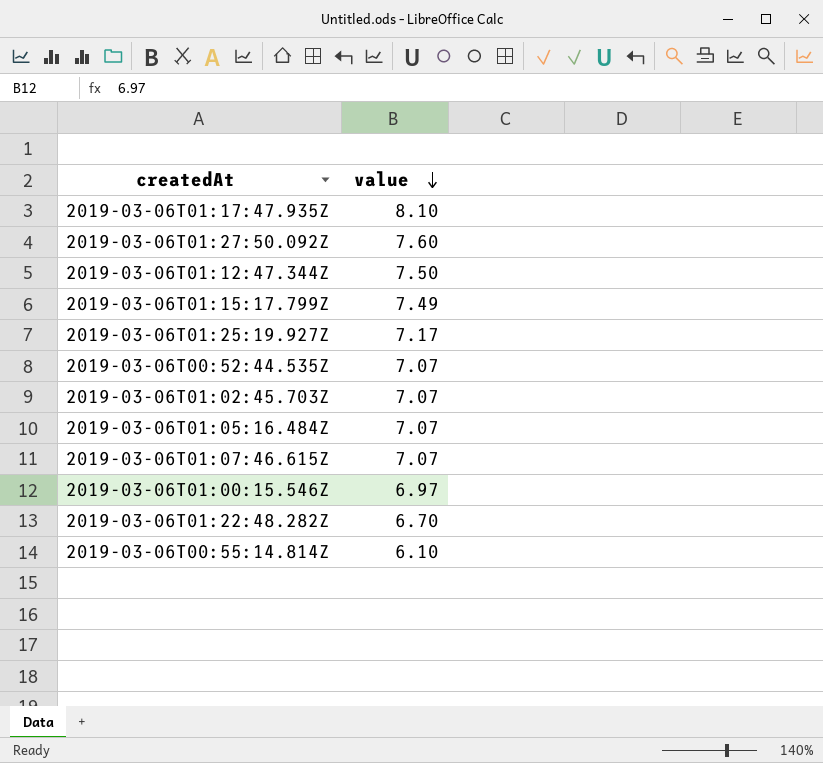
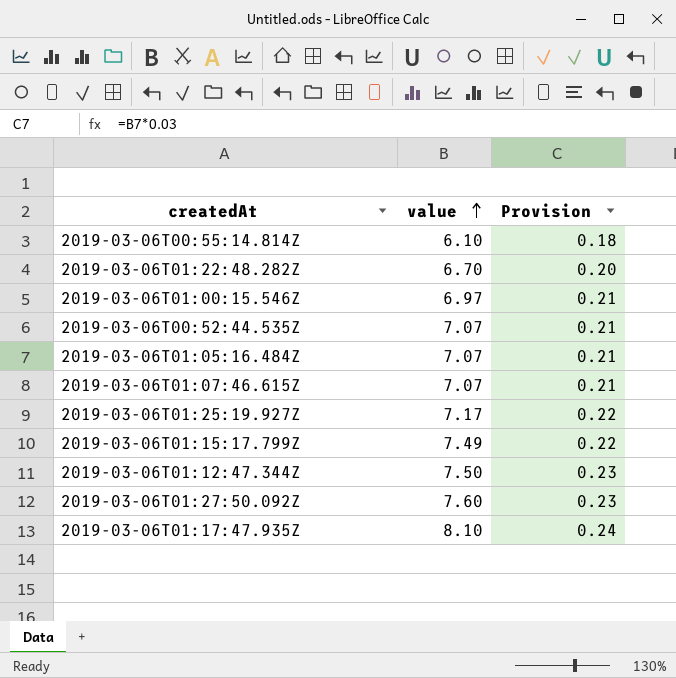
row order: value descending -> value ascending
column Provision | formula: none -> [value] * 0.03
row 2019-03-06T01:02:45.703Z: 7.07 -> none

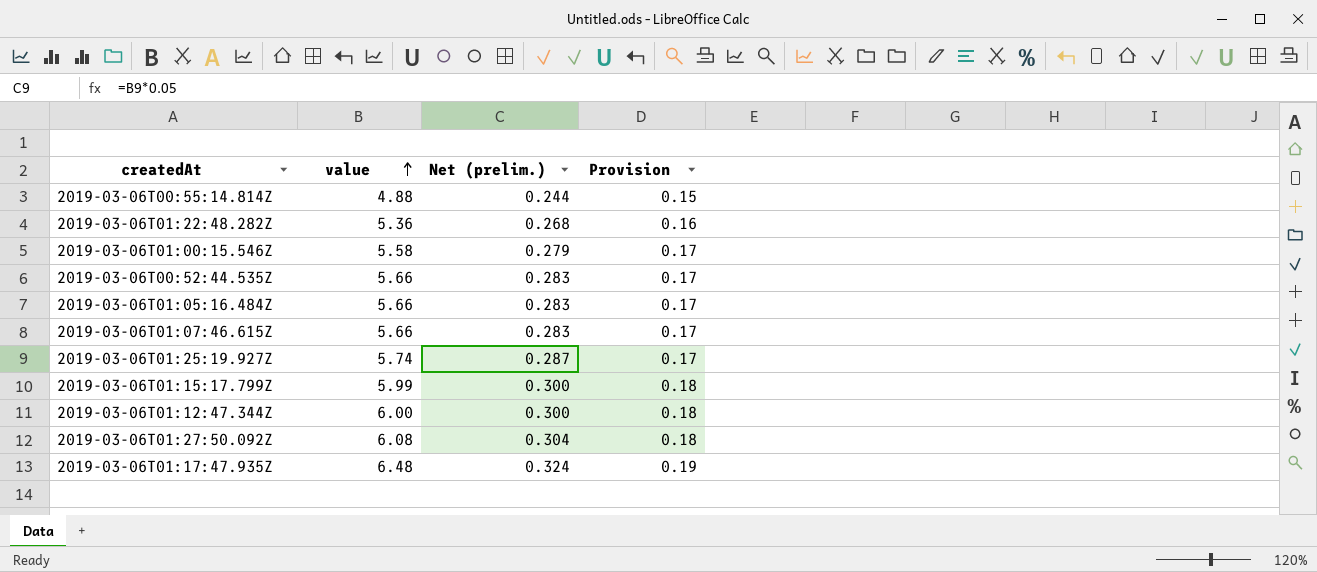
column Net (prelim.) | formula: none -> [value] * 0.05
2019-03-06T00:55:14.814Z | value: 6.10 -> 4.88
2019-03-06T00:55:14.814Z | Provision: 0.18 -> 0.15
2019-03-06T01:22:48.282Z | value: 6.70 -> 5.36
2019-03-06T01:22:48.282Z | Provision: 0.20 -> 0.16
2019-03-06T01:00:15.546Z | value: 6.97 -> 5.58
2019-03-06T01:00:15.546Z | Provision: 0.21 -> 0.17
2019-03-06T00:52:44.535Z | value: 7.07 -> 5.66
2019-03-06T00:52:44.535Z | Provision: 0.21 -> 0.17
2019-03-06T01:05:16.484Z | value: 7.07 -> 5.66
2019-03-06T01:05:16.484Z | Provision: 0.21 -> 0.17
2019-03-06T01:07:46.615Z | value: 7.07 -> 5.66
2019-03-06T01:07:46.615Z | Provision: 0.21 -> 0.17
2019-03-06T01:25:19.927Z | value: 7.17 -> 5.74
2019-03-06T01:25:19.927Z | Provision: 0.22 -> 0.17
2019-03-06T01:15:17.799Z | value: 7.49 -> 5.99
2019-03-06T01:15:17.799Z | Provision: 0.22 -> 0.18
2019-03-06T01:12:47.344Z | value: 7.50 -> 6.00
2019-03-06T01:12:47.344Z | Provision: 0.23 -> 0.18
2019-03-06T01:27:50.092Z | value: 7.60 -> 6.08
2019-03-06T01:27:50.092Z | Provision: 0.23 -> 0.18
2019-03-06T01:17:47.935Z | value: 8.10 -> 6.48
2019-03-06T01:17:47.935Z | Provision: 0.24 -> 0.19

